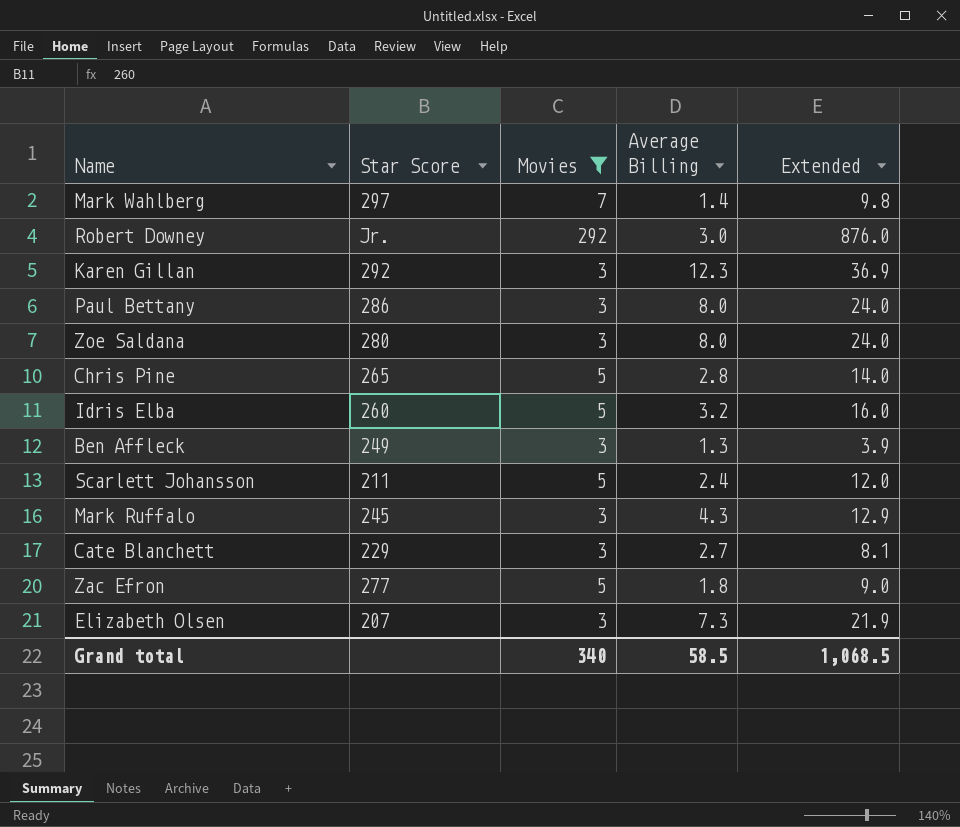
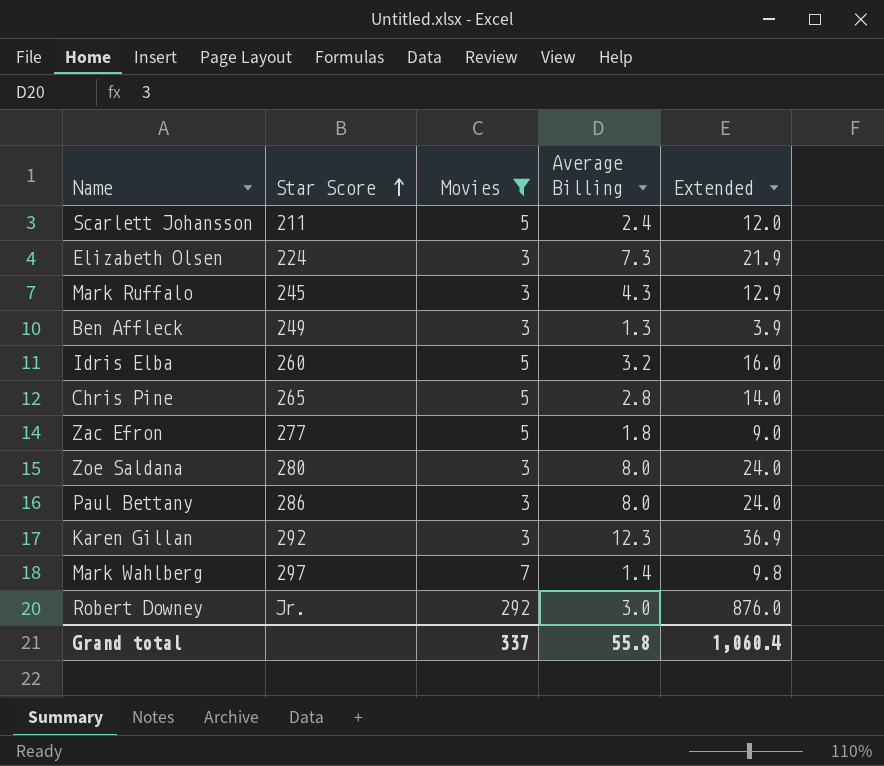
row order: none -> Star Score ascending
row Cate Blanchett: 229 | 3 | 2.7 | 8.1 -> none
Elizabeth Olsen | Star Score: 207 -> 224
Grand total | Movies: 340 -> 337
Grand total | Average Billing: 58.5 -> 55.8
Grand total | Extended: 1,068.5 -> 1,060.4

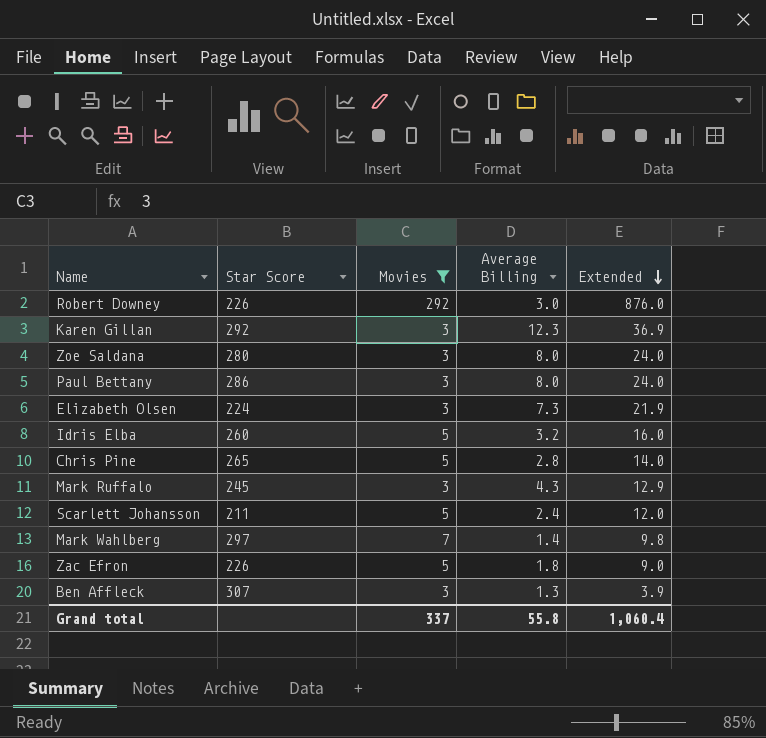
row order: Star Score ascending -> Extended descending
Robert Downey | Star Score: Jr. -> 226
Zac Efron | Star Score: 277 -> 226
Ben Affleck | Star Score: 249 -> 307

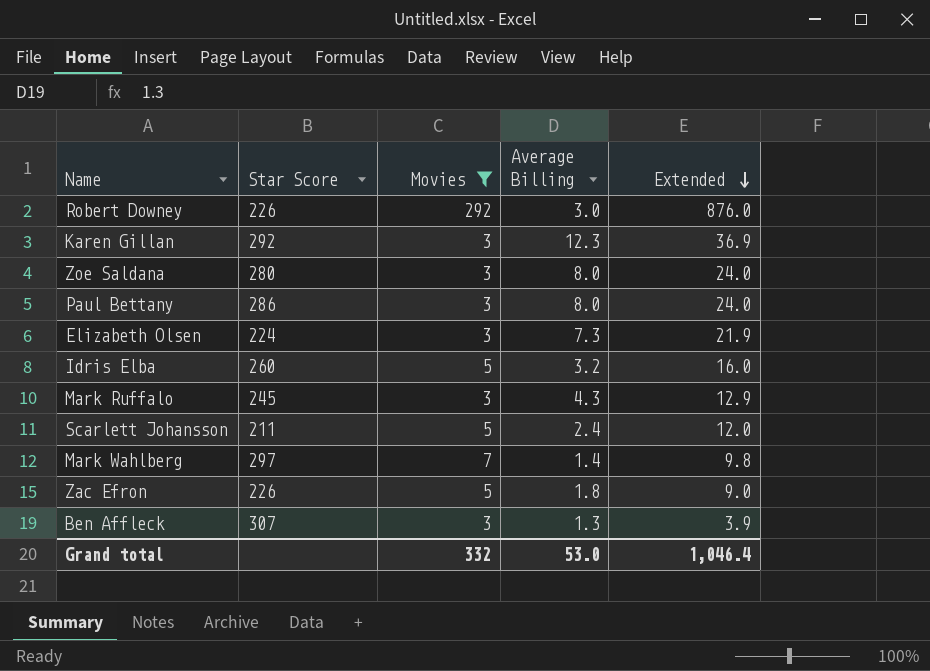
row Chris Pine: 265 | 5 | 2.8 | 14.0 -> none
Grand total | Movies: 337 -> 332
Grand total | Average Billing: 55.8 -> 53.0
Grand total | Extended: 1,060.4 -> 1,046.4

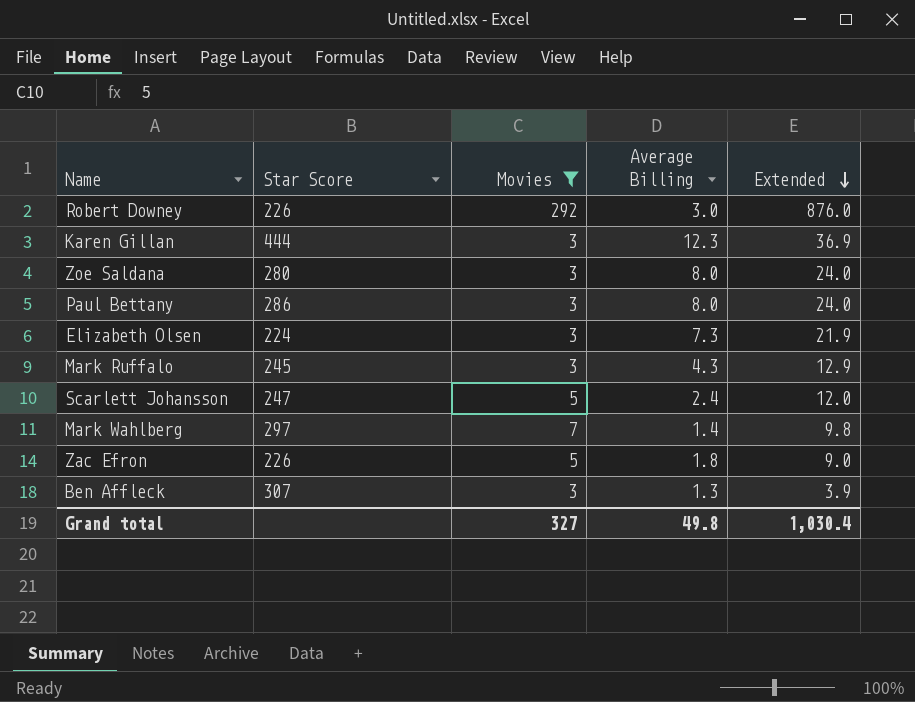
row Idris Elba: 260 | 5 | 3.2 | 16.0 -> none
Karen Gillan | Star Score: 292 -> 444
Scarlett Johansson | Star Score: 211 -> 247
Grand total | Movies: 332 -> 327
Grand total | Average Billing: 53.0 -> 49.8
Grand total | Extended: 1,046.4 -> 1,030.4

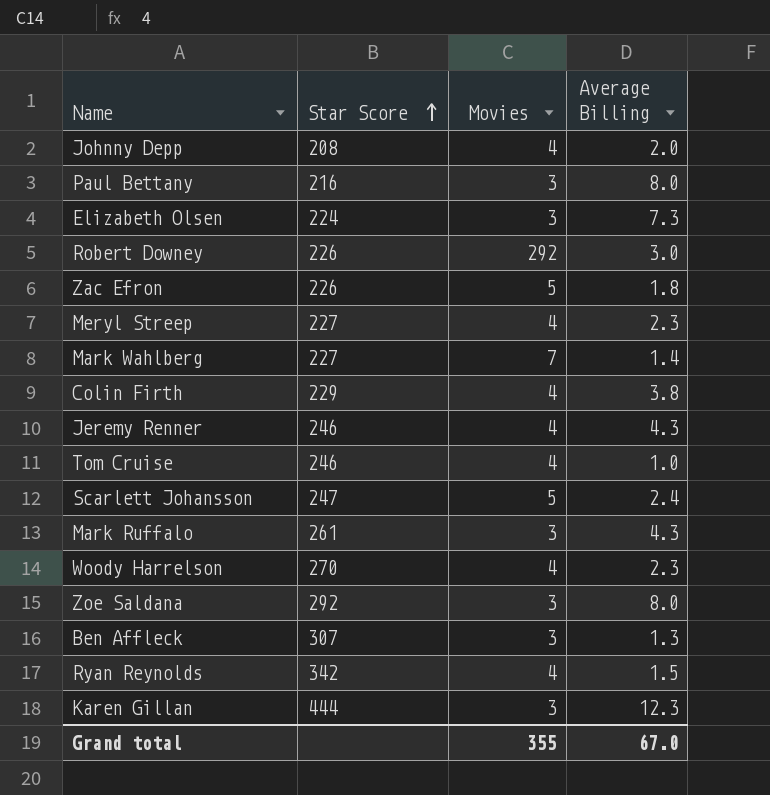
filter: Movies != 4 -> none
row order: Extended descending -> Star Score ascending
column Extended | formula: [Movies] * [Average Billing] -> none
Paul Bettany | Star Score: 286 -> 216
Mark Wahlberg | Star Score: 297 -> 227
Mark Ruffalo | Star Score: 245 -> 261
Zoe Saldana | Star Score: 280 -> 292
Grand total | Movies: 327 -> 355
Grand total | Average Billing: 49.8 -> 67.0

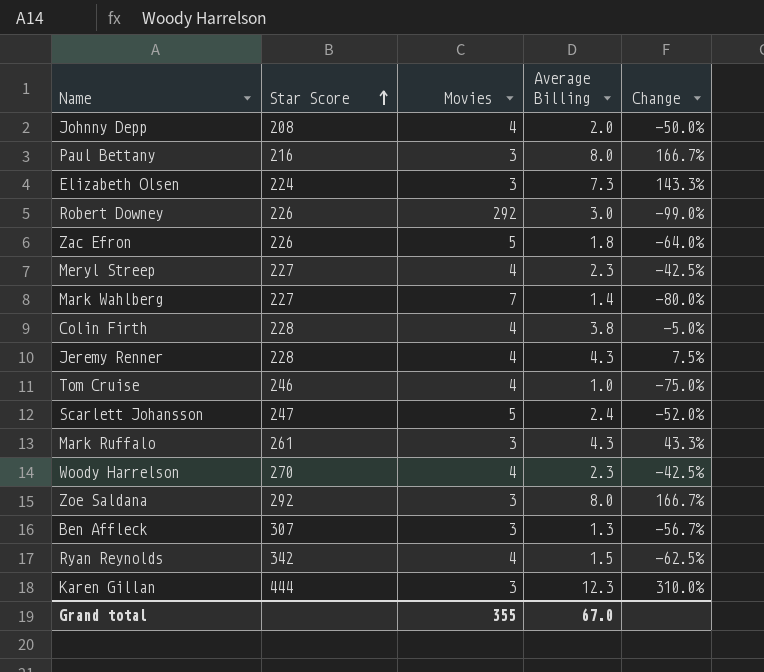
column Change | formula: none -> ([Average Billing] - [Movies]) / [Movies]
Colin Firth | Star Score: 229 -> 228
Jeremy Renner | Star Score: 246 -> 228

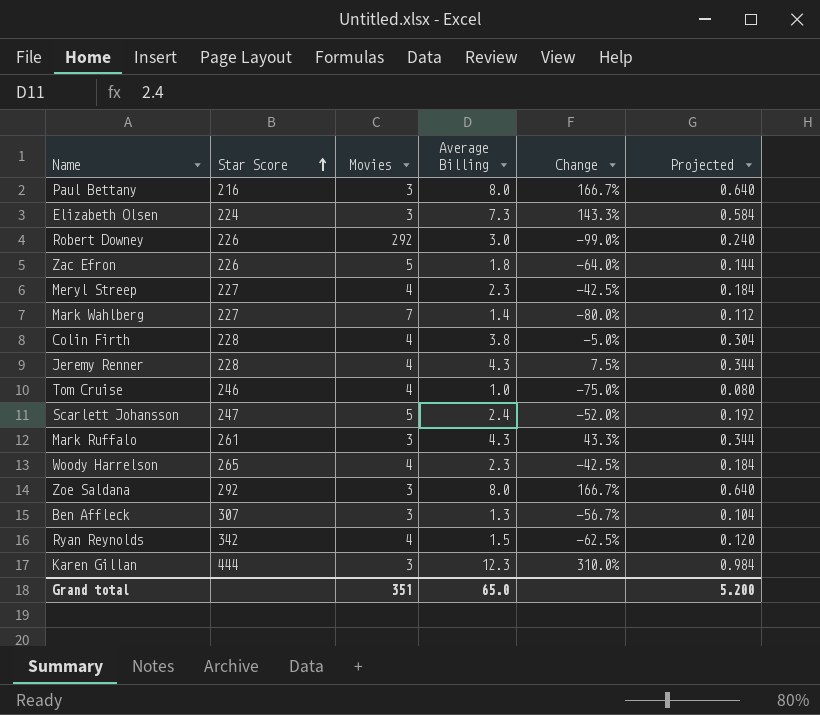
column Projected | formula: none -> [Average Billing] * 0.08
row Johnny Depp: 208 | 4 | 2.0 | -50.0% -> none
Woody Harrelson | Star Score: 270 -> 265
Grand total | Movies: 355 -> 351
Grand total | Average Billing: 67.0 -> 65.0

